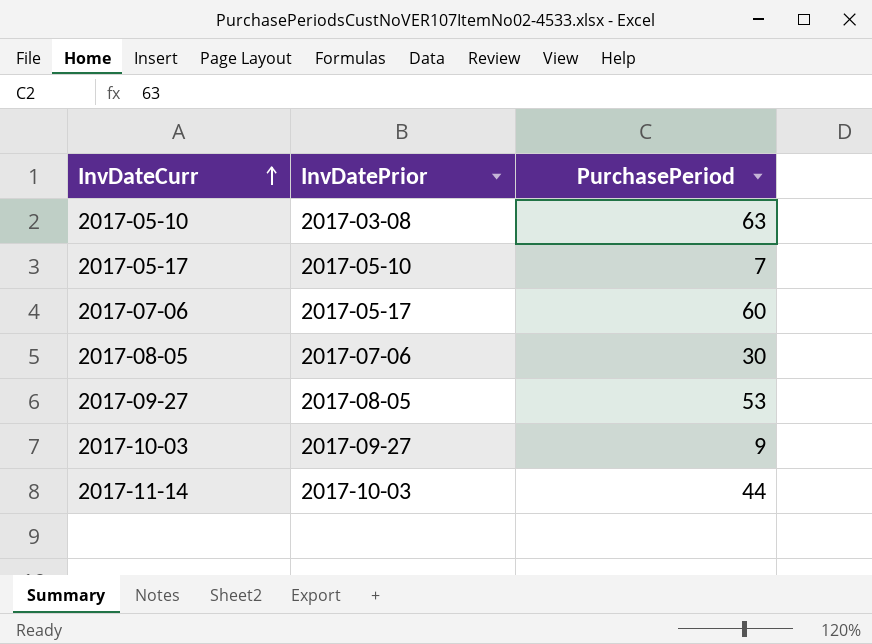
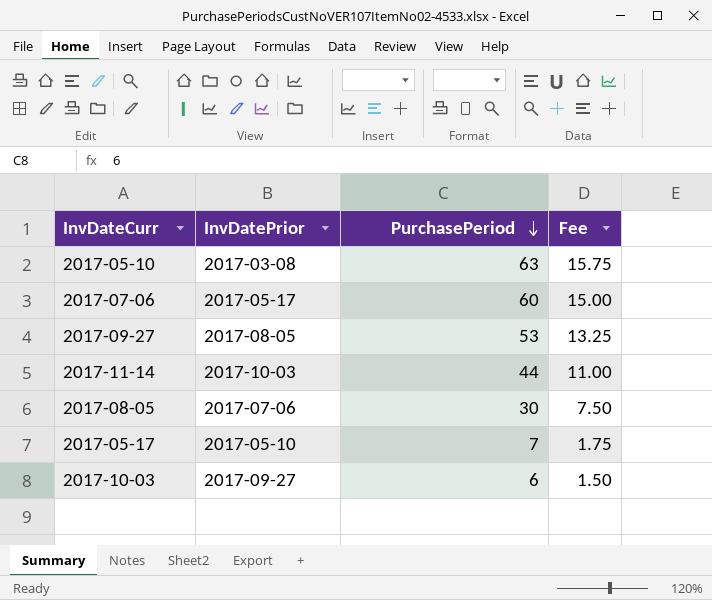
row order: InvDateCurr ascending -> PurchasePeriod descending
column Fee | formula: none -> [PurchasePeriod] * 0.25
2017-10-03 | PurchasePeriod: 9 -> 6

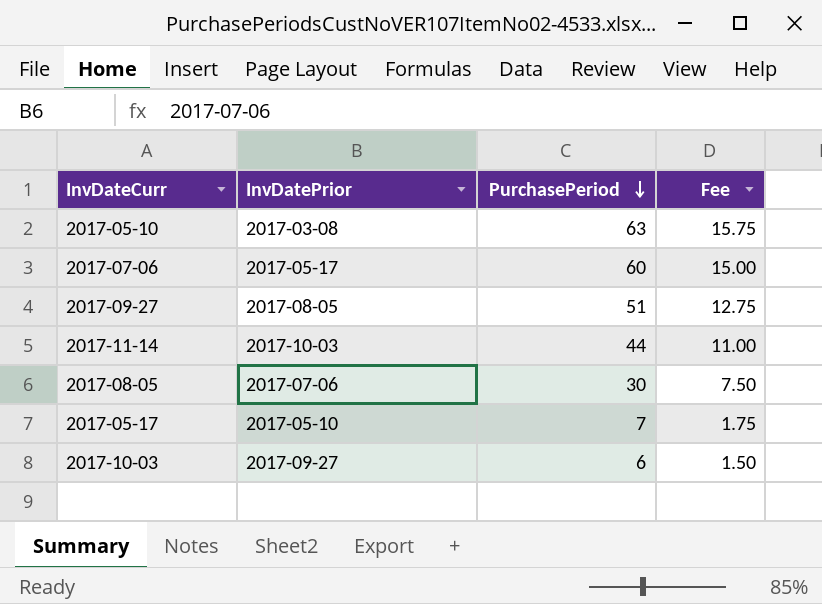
2017-09-27 | PurchasePeriod: 53 -> 51
2017-09-27 | Fee: 13.25 -> 12.75

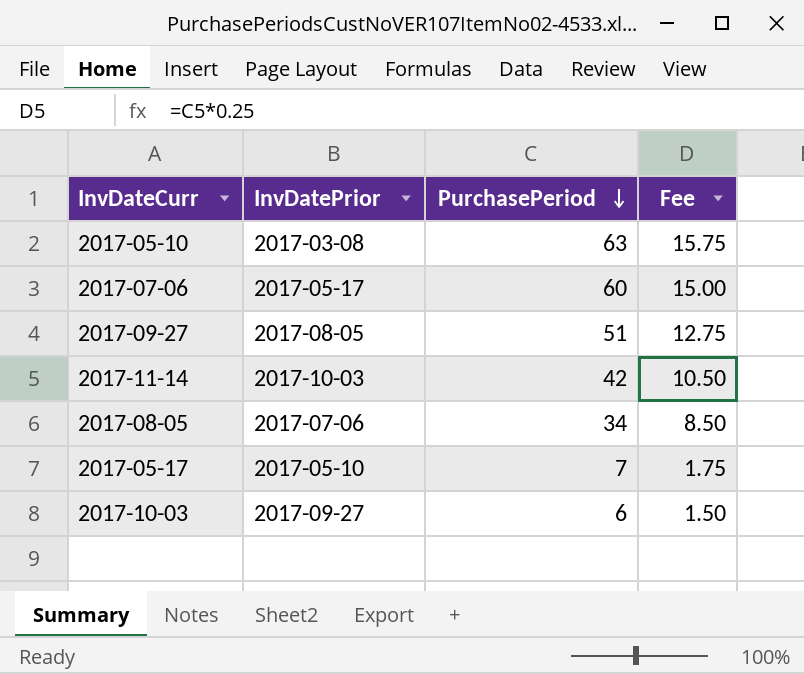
2017-11-14 | PurchasePeriod: 44 -> 42
2017-11-14 | Fee: 11.00 -> 10.50
2017-08-05 | PurchasePeriod: 30 -> 34
2017-08-05 | Fee: 7.50 -> 8.50

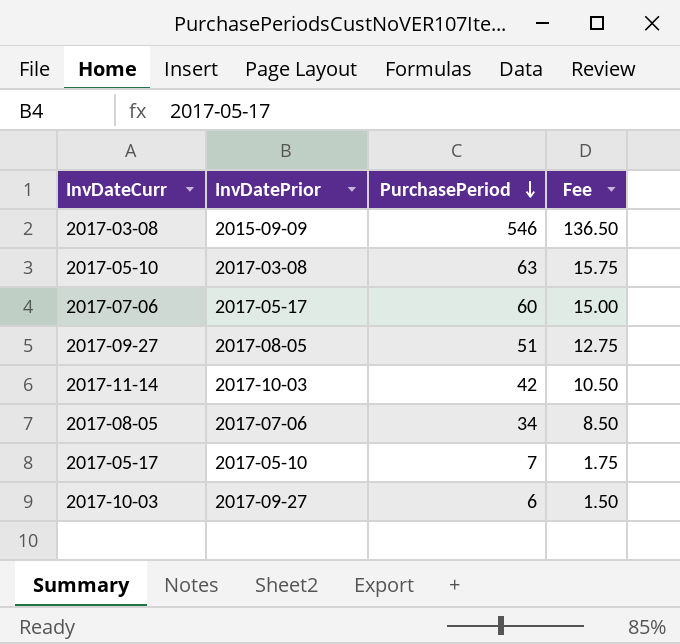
row 2017-03-08: none -> 2015-09-09 | 546 | 136.50

